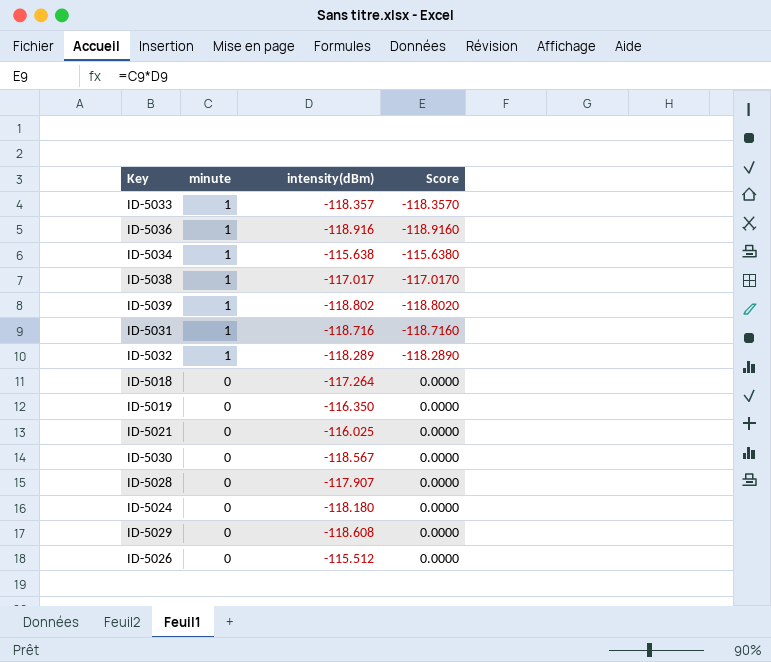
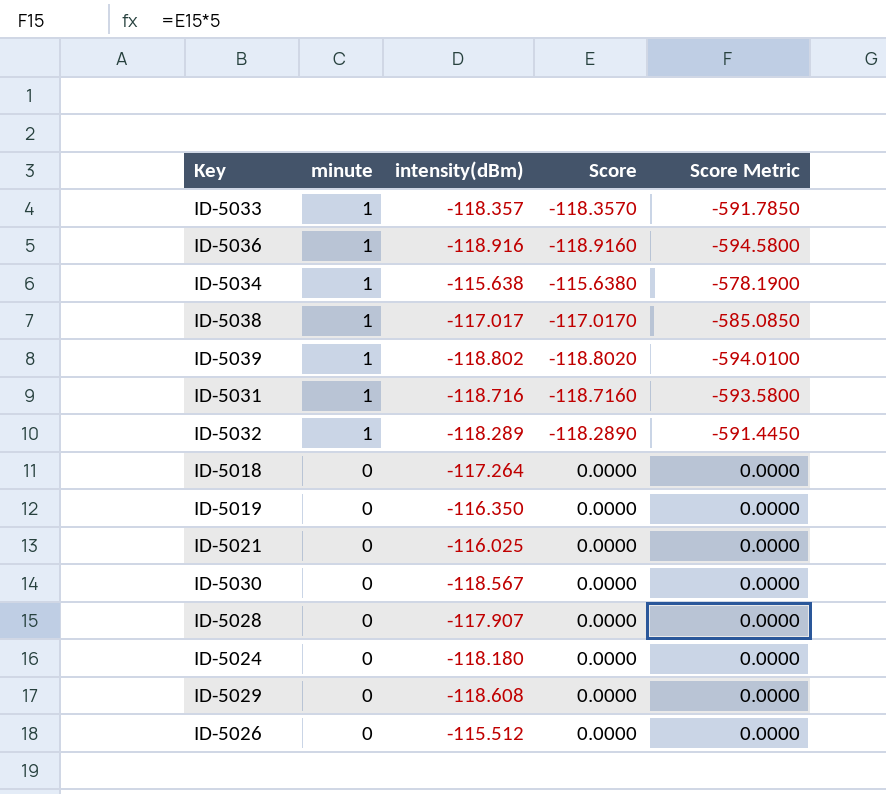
column Score Metric | formula: none -> [Score] * 5

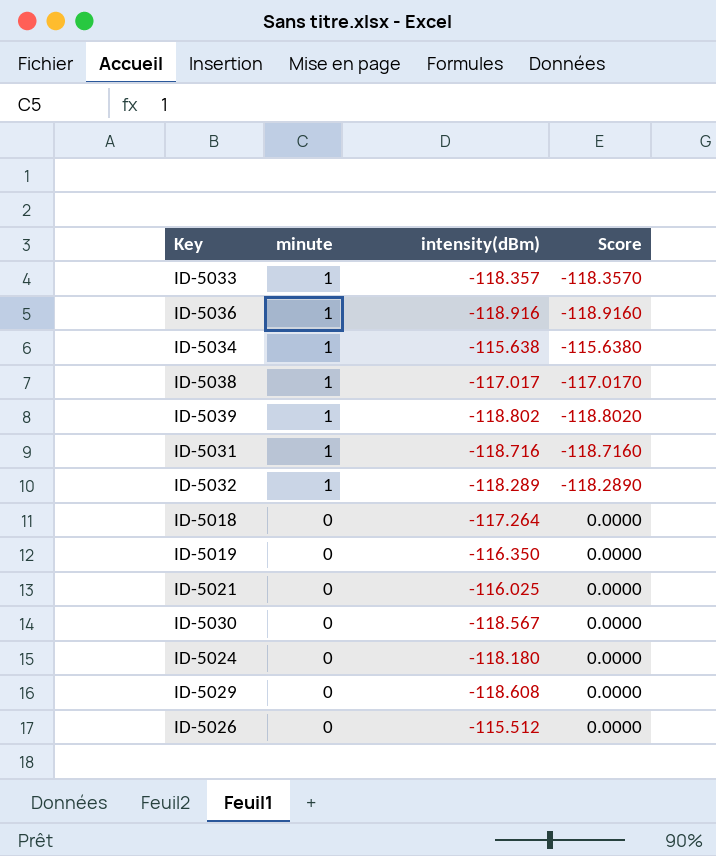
column Score Metric | formula: [Score] * 5 -> none
row ID-5028: 0 | -117.907 | 0.0000 | 0.0000 -> none

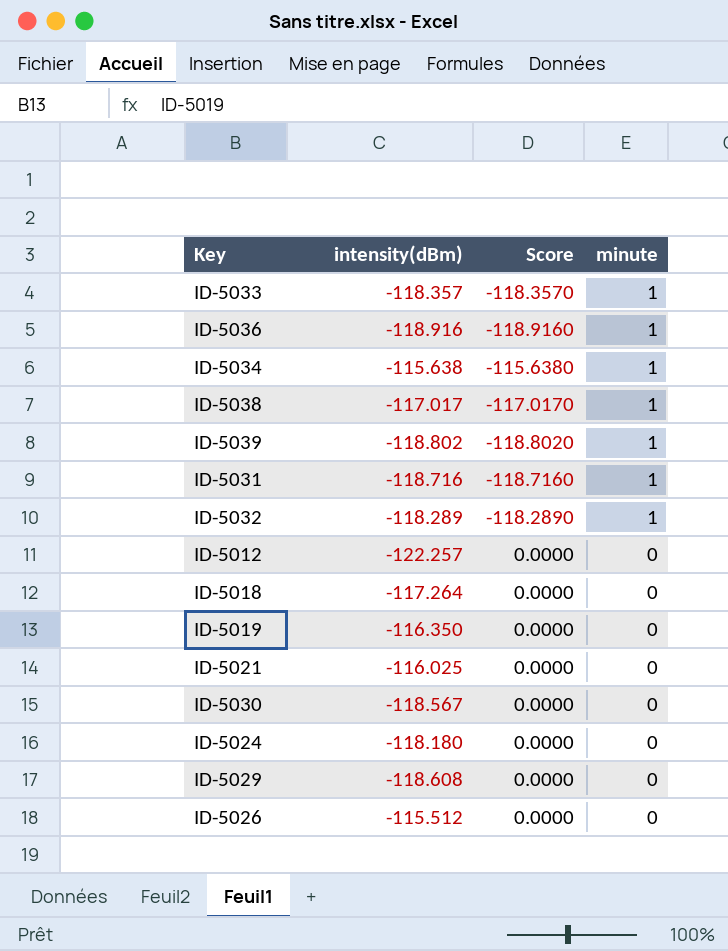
column minute | position: 2 -> 4
row ID-5012: none -> -122.257 | 0.0000 | 0

